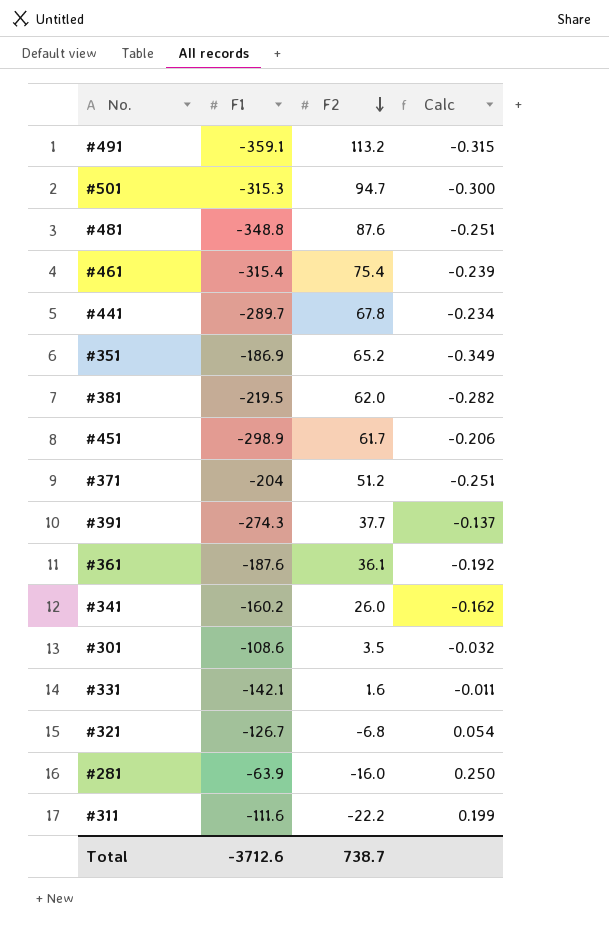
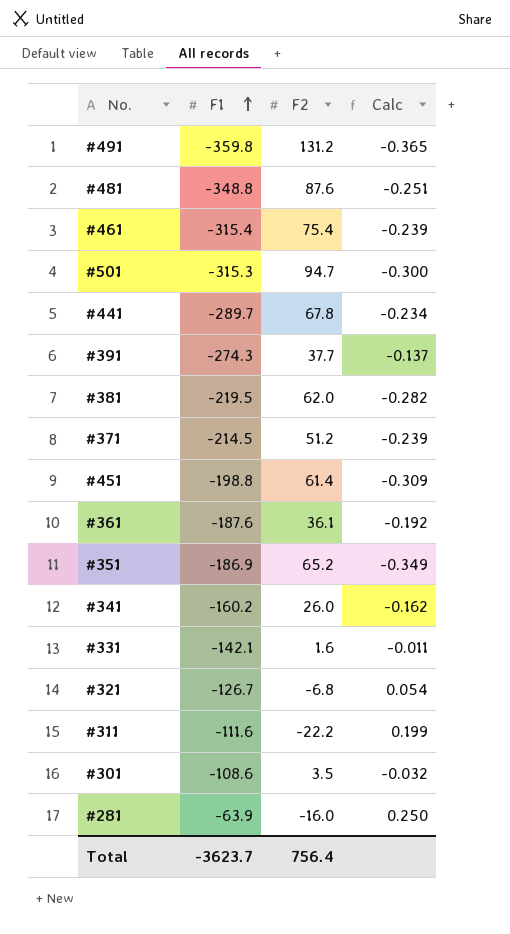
row order: F2 descending -> F1 ascending
#491 | F1: -359.1 -> -359.8
#491 | F2: 113.2 -> 131.2
#491 | Calc: -0.315 -> -0.365
#371 | F1: -204 -> -214.5
#371 | Calc: -0.251 -> -0.239
#451 | F1: -298.9 -> -198.8
#451 | F2: 61.7 -> 61.4
#451 | Calc: -0.206 -> -0.309
Total | F1: -3712.6 -> -3623.7
Total | F2: 738.7 -> 756.4

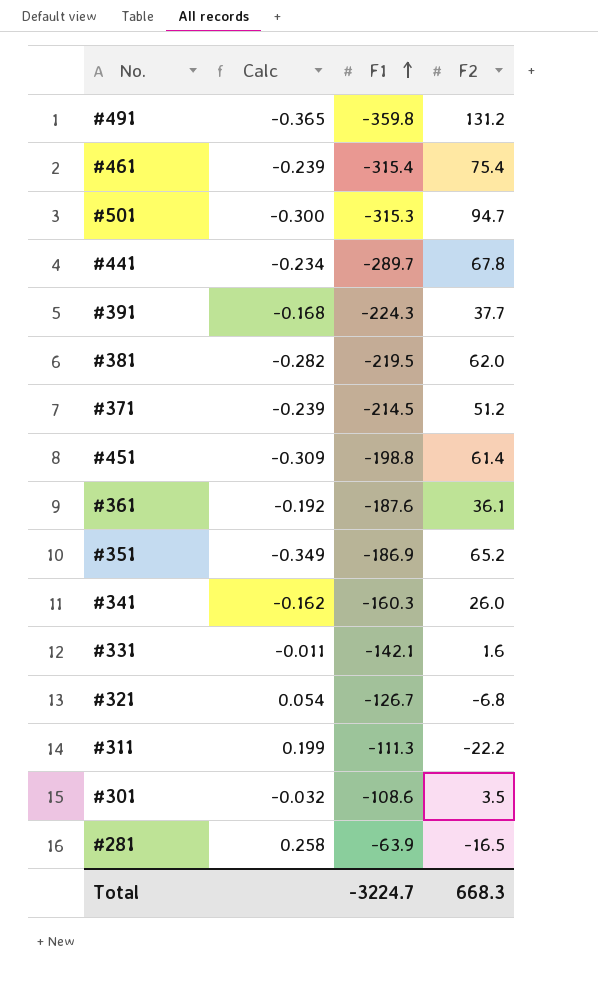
column Calc | position: 4 -> 2
row #481: -348.8 | 87.6 | -0.251 -> none
#391 | Calc: -0.137 -> -0.168
#391 | F1: -274.3 -> -224.3
#341 | F1: -160.2 -> -160.3
#311 | F1: -111.6 -> -111.3
#281 | Calc: 0.250 -> 0.258
#281 | F2: -16.0 -> -16.5
Total | F1: -3623.7 -> -3224.7
Total | F2: 756.4 -> 668.3

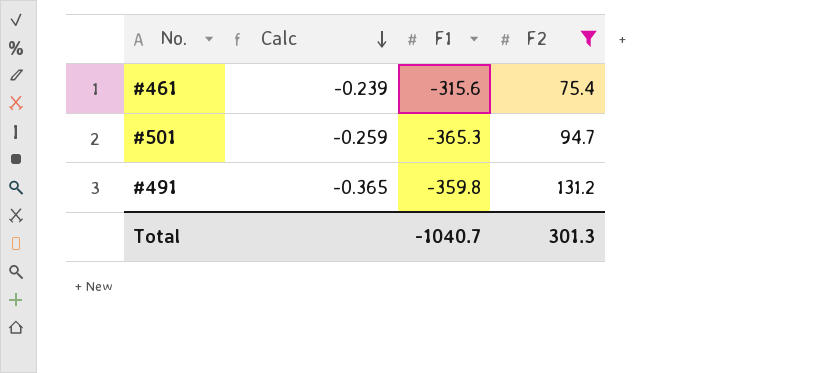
filter: none -> F2 >= 75.4
row order: F1 ascending -> Calc descending
#461 | F1: -315.4 -> -315.6
#501 | Calc: -0.300 -> -0.259
#501 | F1: -315.3 -> -365.3
Total | F1: -3224.7 -> -1040.7
Total | F2: 668.3 -> 301.3

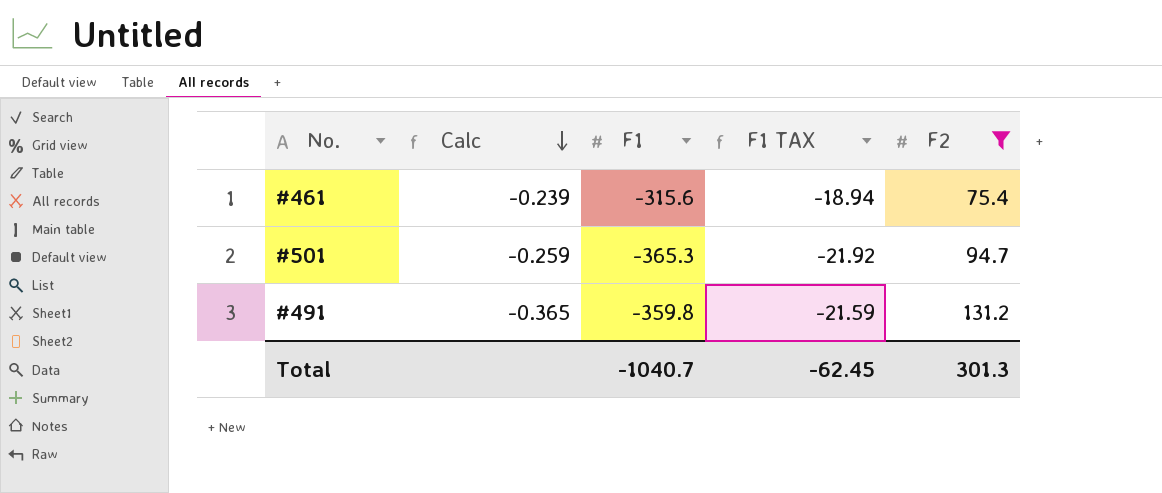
column F1 TAX | formula: none -> [F1] * 0.06

